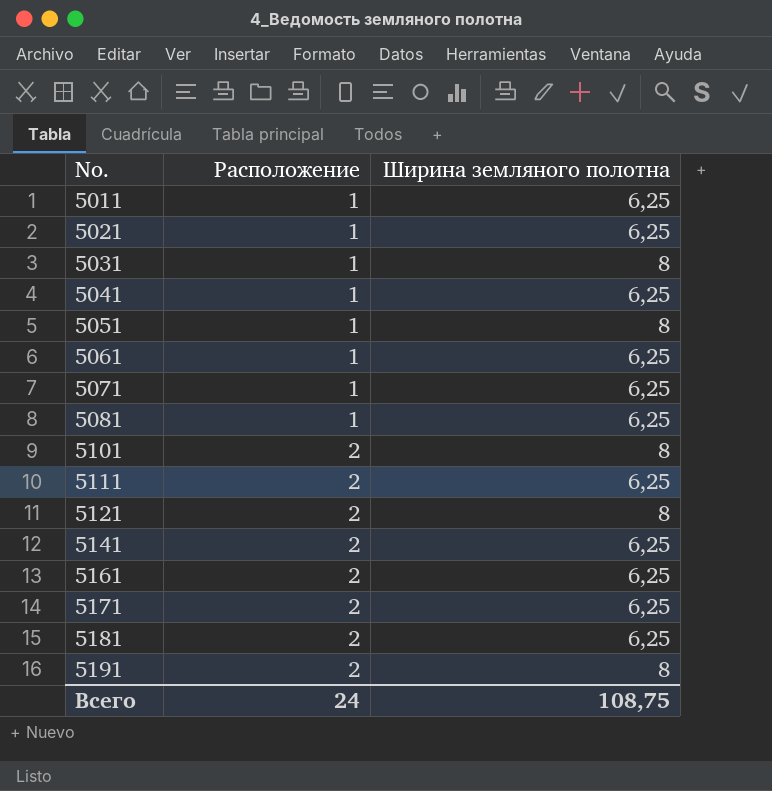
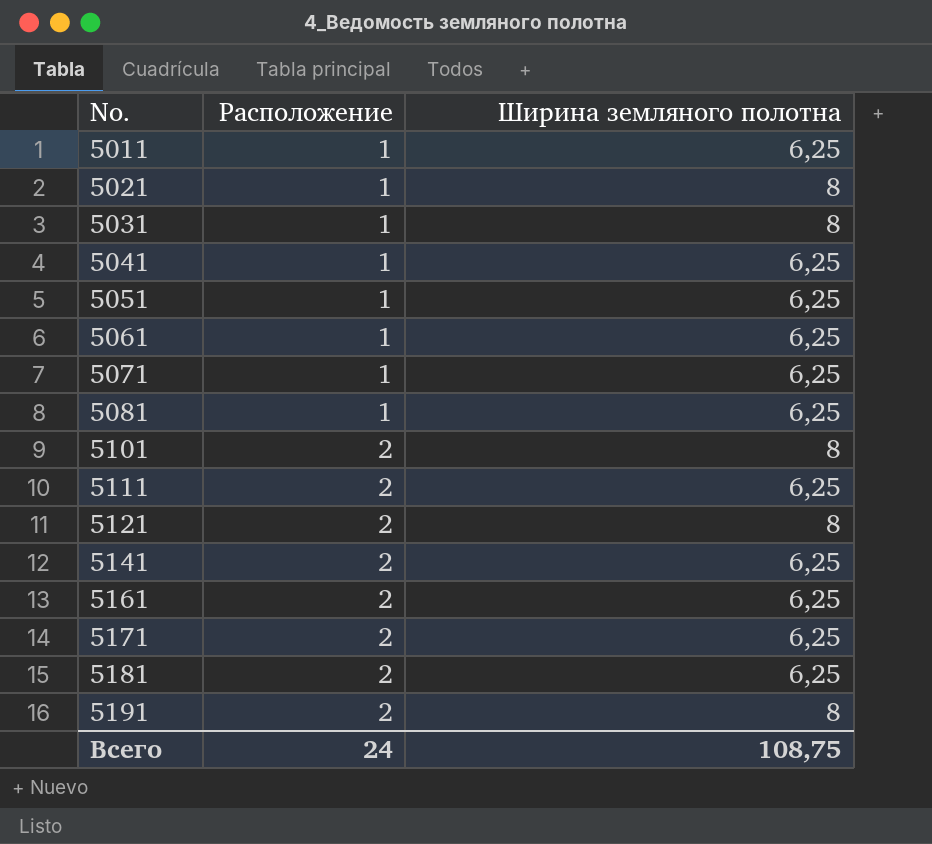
5021 | Ширина земляного полотна: 6,25 -> 8
5051 | Ширина земляного полотна: 8 -> 6,25

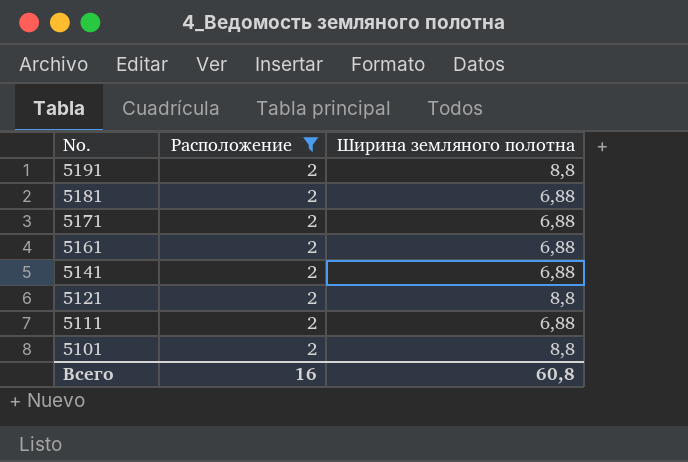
filter: none -> Расположение = 2
row order: No. ascending -> No. descending
5191 | Ширина земляного полотна: 8 -> 8,8
5181 | Ширина земляного полотна: 6,25 -> 6,88
5171 | Ширина земляного полотна: 6,25 -> 6,88
5161 | Ширина земляного полотна: 6,25 -> 6,88
5141 | Ширина земляного полотна: 6,25 -> 6,88
5121 | Ширина земляного полотна: 8 -> 8,8
5111 | Ширина земляного полотна: 6,25 -> 6,88
5101 | Ширина земляного полотна: 8 -> 8,8
Всего | Расположение: 24 -> 16
Всего | Ширина земляного полотна: 108,75 -> 60,8

